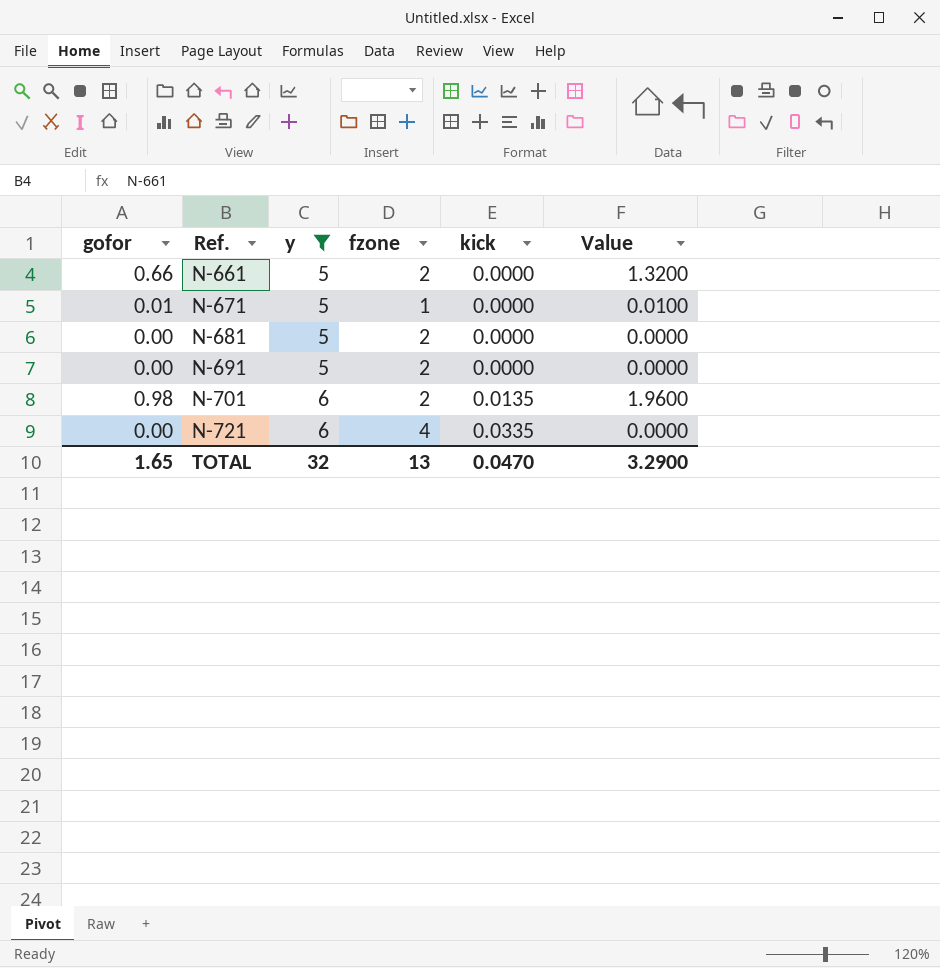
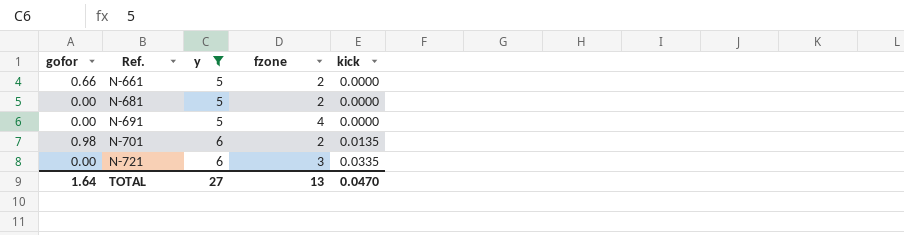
column Value | formula: [gofor] * [fzone] -> none
row N-671: 0.01 | 5 | 1 | 0.0000 | 0.0100 -> none
N-691 | fzone: 2 -> 4
N-721 | fzone: 4 -> 3
TOTAL | gofor: 1.65 -> 1.64
TOTAL | y: 32 -> 27

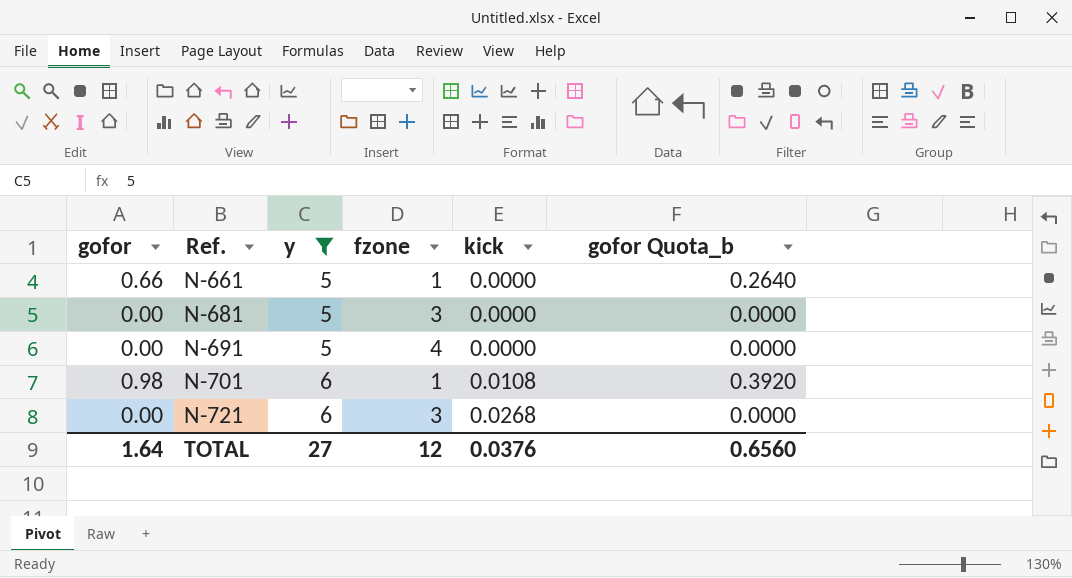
column gofor Quota_b | formula: none -> [gofor] * 0.4
N-661 | fzone: 2 -> 1
N-681 | fzone: 2 -> 3
N-701 | fzone: 2 -> 1
N-701 | kick: 0.0135 -> 0.0108
N-721 | kick: 0.0335 -> 0.0268
TOTAL | fzone: 13 -> 12
TOTAL | kick: 0.0470 -> 0.0376

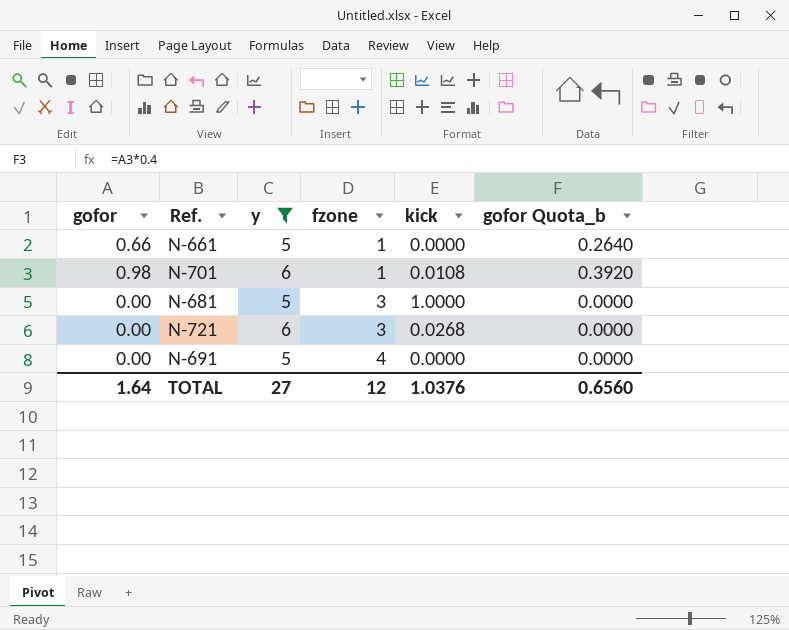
row order: Ref. ascending -> fzone ascending
N-681 | kick: 0.0000 -> 1.0000
TOTAL | kick: 0.0376 -> 1.0376

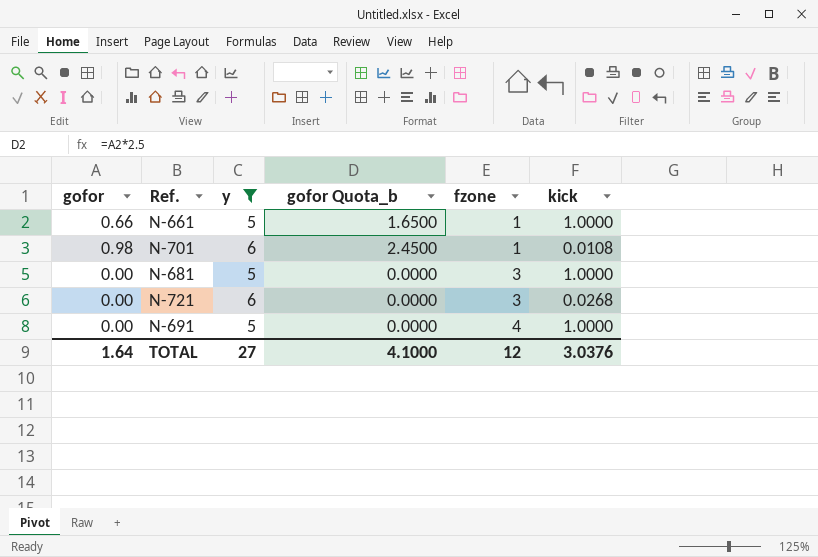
column gofor Quota_b | formula: [gofor] * 0.4 -> [gofor] * 2.5
column gofor Quota_b | position: 6 -> 4
N-661 | kick: 0.0000 -> 1.0000
N-691 | kick: 0.0000 -> 1.0000
TOTAL | gofor Quota_b: 0.6560 -> 4.1000
TOTAL | kick: 1.0376 -> 3.0376

